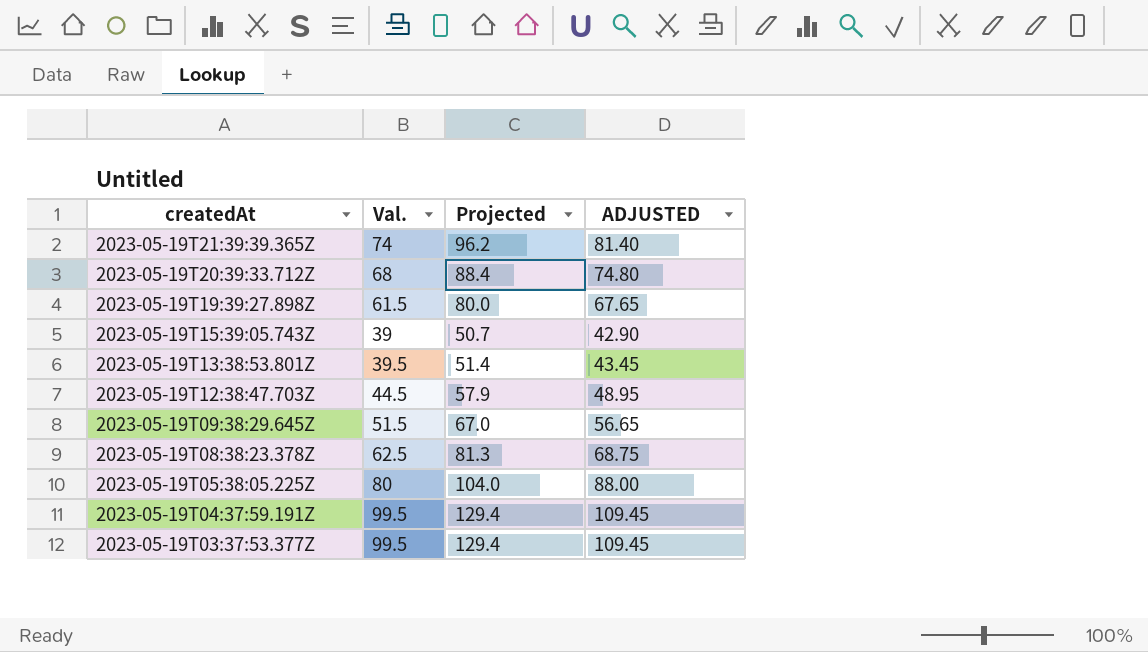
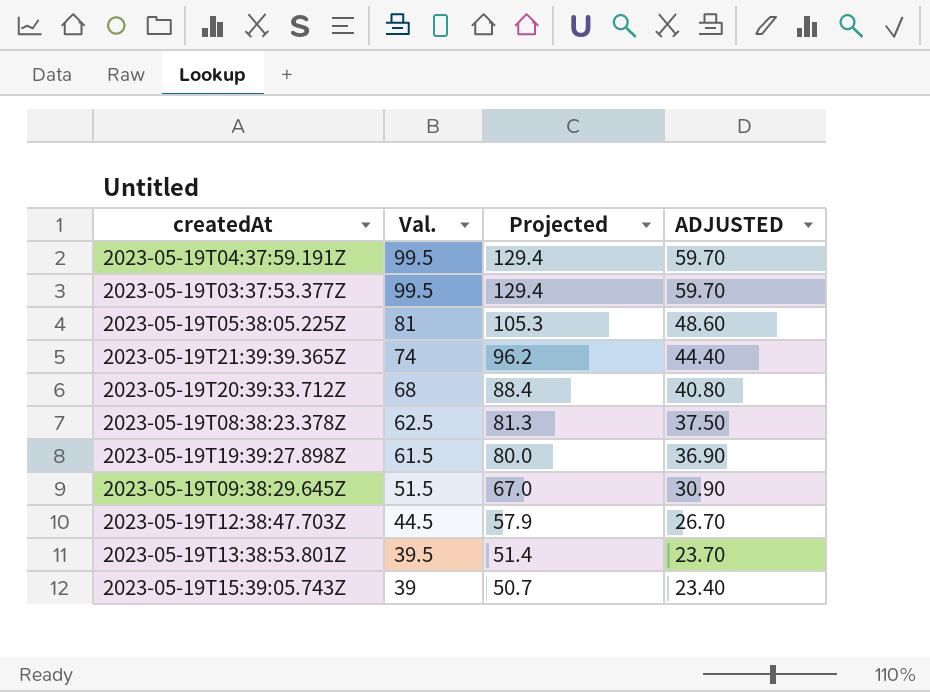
row order: createdAt descending -> Val. descending
column ADJUSTED | formula: [Val.] * 1.1 -> [Val.] * 0.6
2023-05-19T05:38:05.225Z | Val.: 80 -> 81
2023-05-19T05:38:05.225Z | Projected: 104.0 -> 105.3

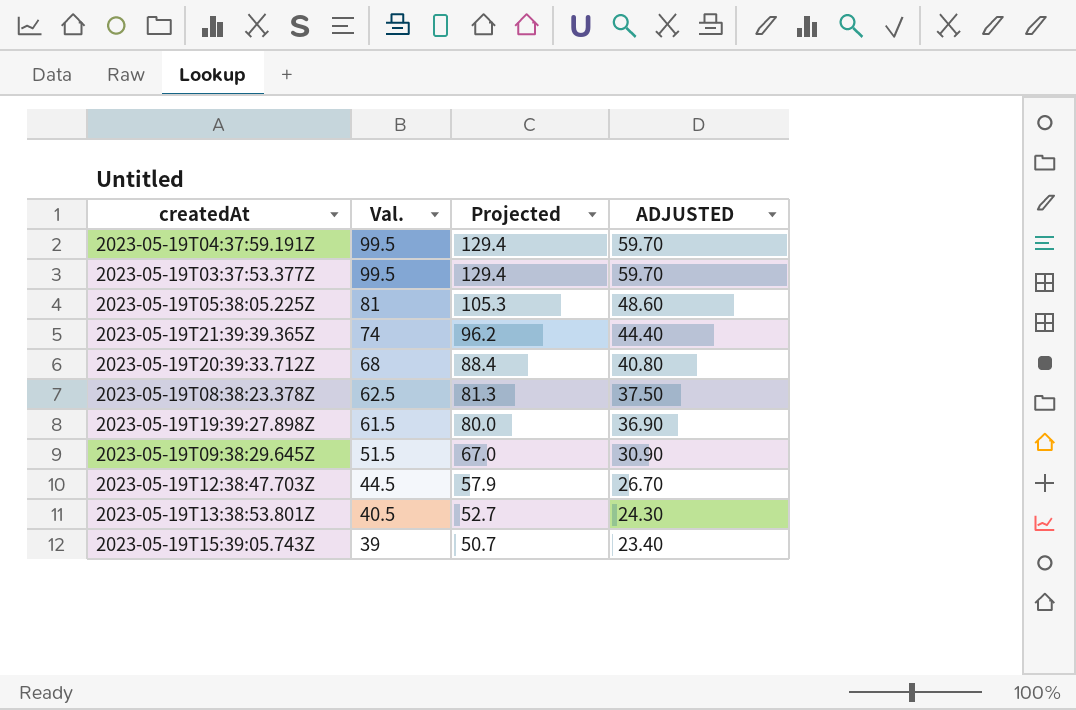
2023-05-19T13:38:53.801Z | Val.: 39.5 -> 40.5
2023-05-19T13:38:53.801Z | Projected: 51.4 -> 52.7
2023-05-19T13:38:53.801Z | ADJUSTED: 23.70 -> 24.30

